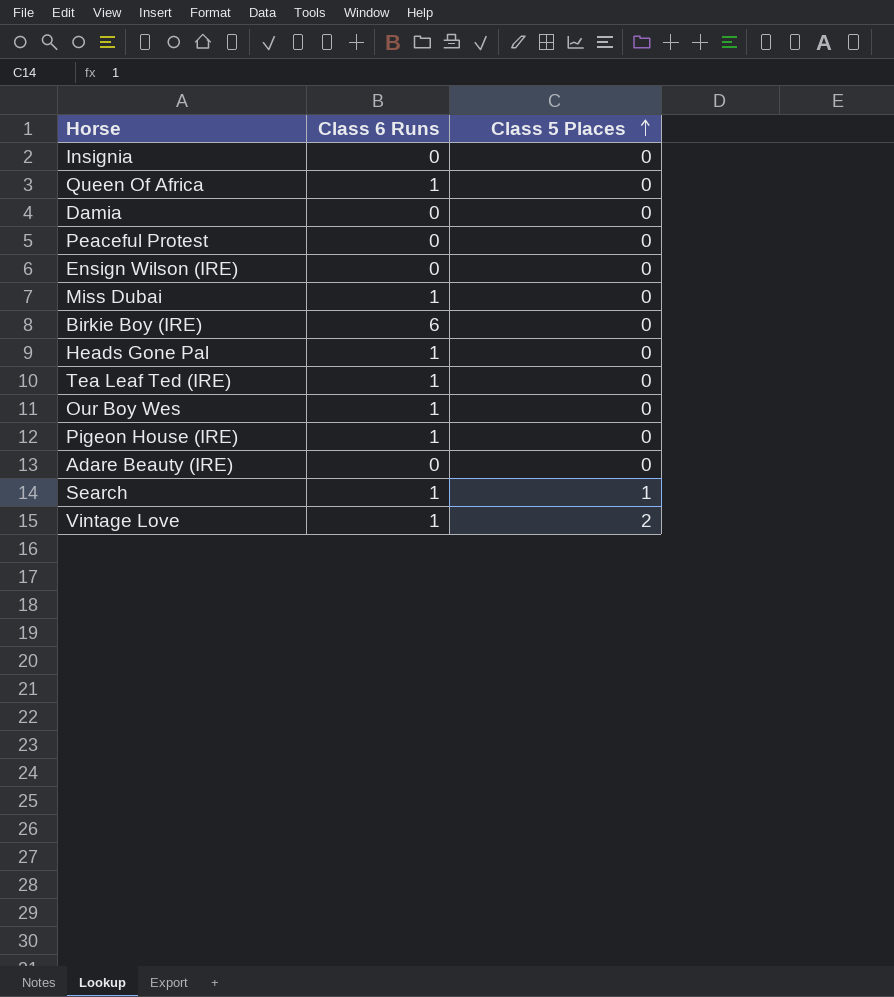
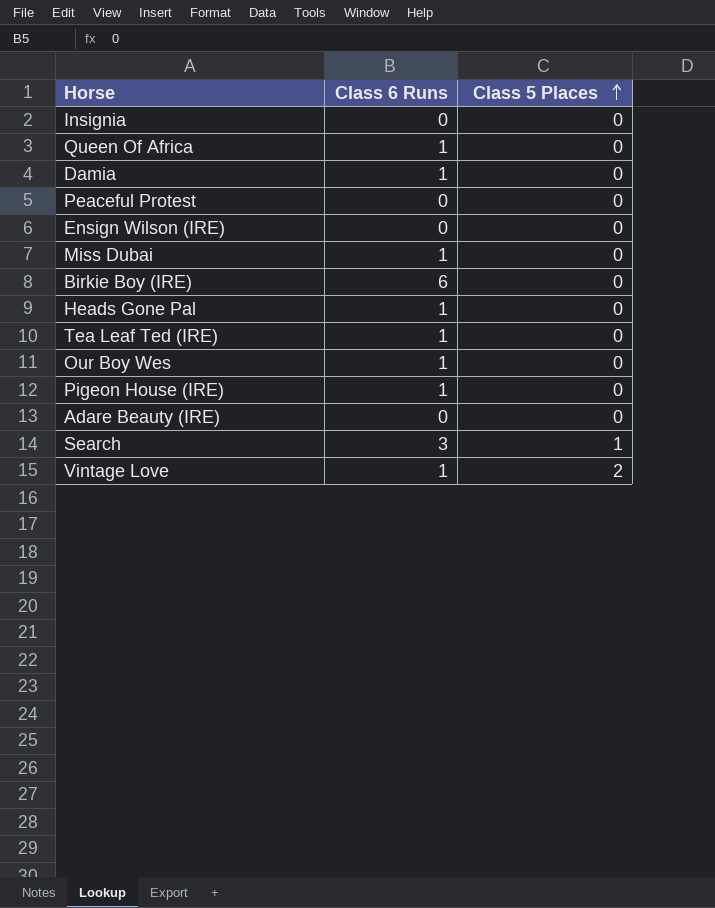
Damia | Class 6 Runs: 0 -> 1
Search | Class 6 Runs: 1 -> 3

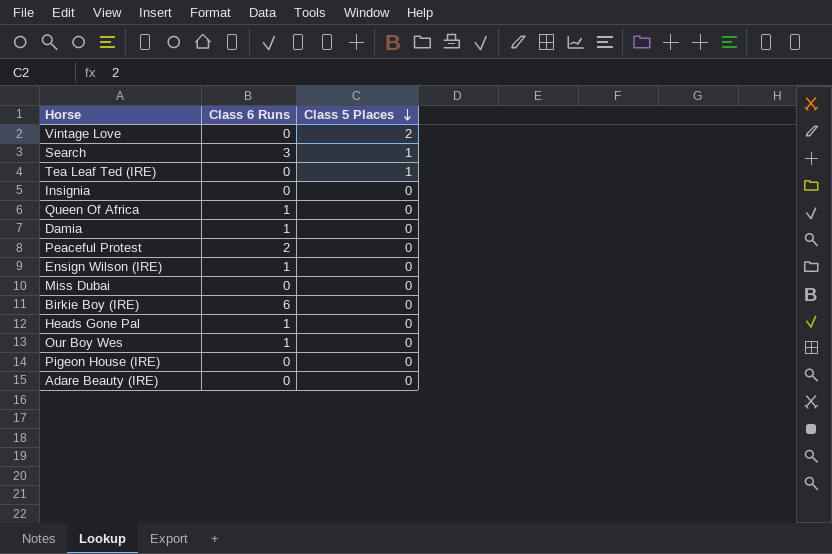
row order: Class 5 Places ascending -> Class 5 Places descending
Vintage Love | Class 6 Runs: 1 -> 0
Tea Leaf Ted (IRE) | Class 6 Runs: 1 -> 0
Tea Leaf Ted (IRE) | Class 5 Places: 0 -> 1
Peaceful Protest | Class 6 Runs: 0 -> 2
Ensign Wilson (IRE) | Class 6 Runs: 0 -> 1
Miss Dubai | Class 6 Runs: 1 -> 0
Pigeon House (IRE) | Class 6 Runs: 1 -> 0

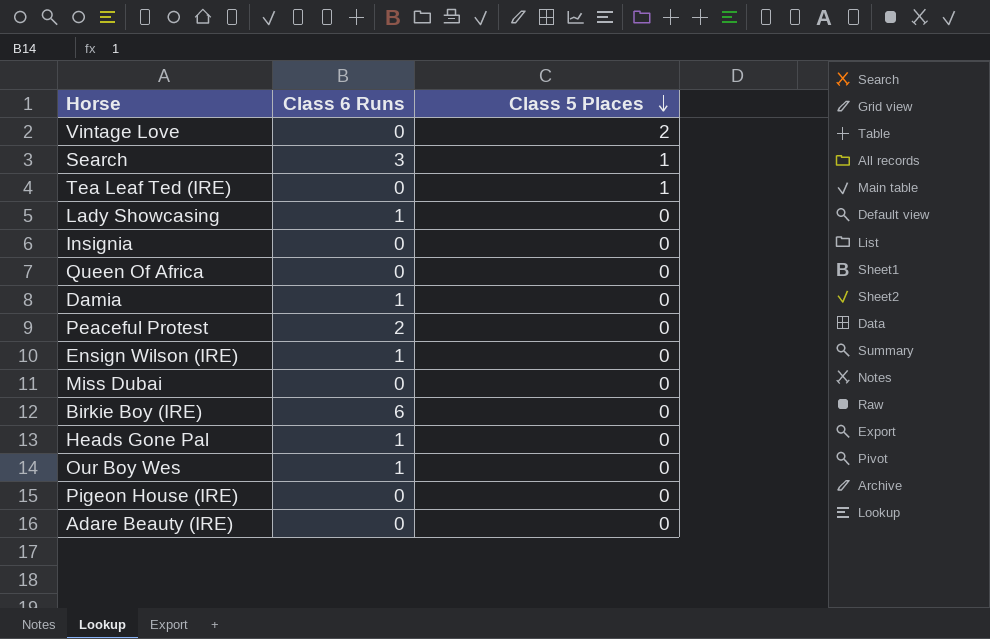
row Lady Showcasing: none -> 1 | 0
Queen Of Africa | Class 6 Runs: 1 -> 0

